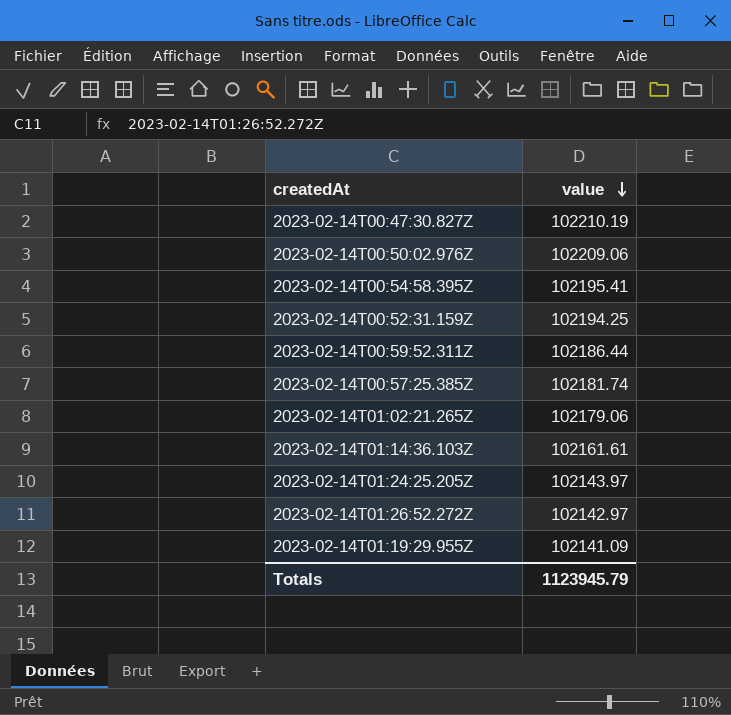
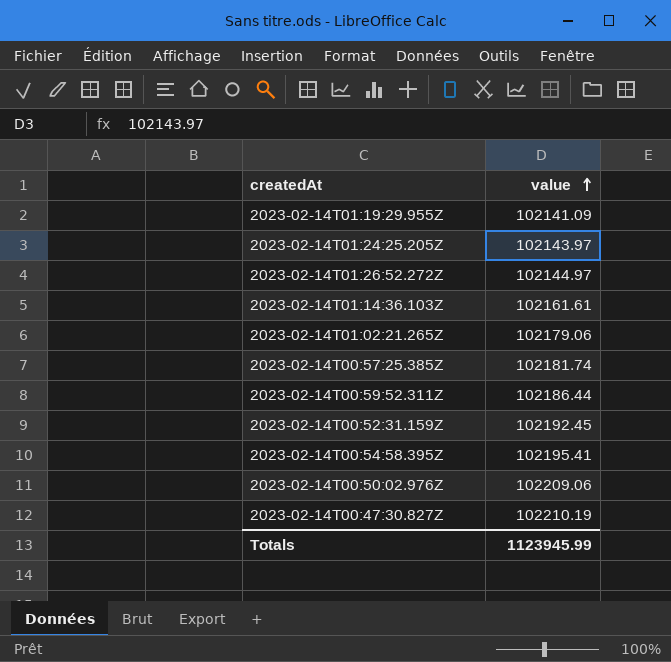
row order: value descending -> value ascending
2023-02-14T01:26:52.272Z | value: 102142.97 -> 102144.97
2023-02-14T00:52:31.159Z | value: 102194.25 -> 102192.45
Totals | value: 1123945.79 -> 1123945.99

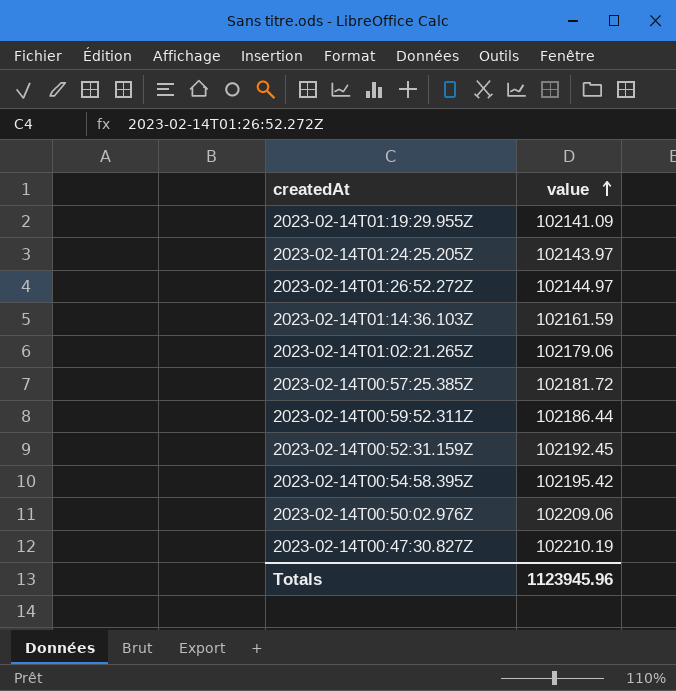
2023-02-14T01:14:36.103Z | value: 102161.61 -> 102161.59
2023-02-14T00:57:25.385Z | value: 102181.74 -> 102181.72
2023-02-14T00:54:58.395Z | value: 102195.41 -> 102195.42
Totals | value: 1123945.99 -> 1123945.96

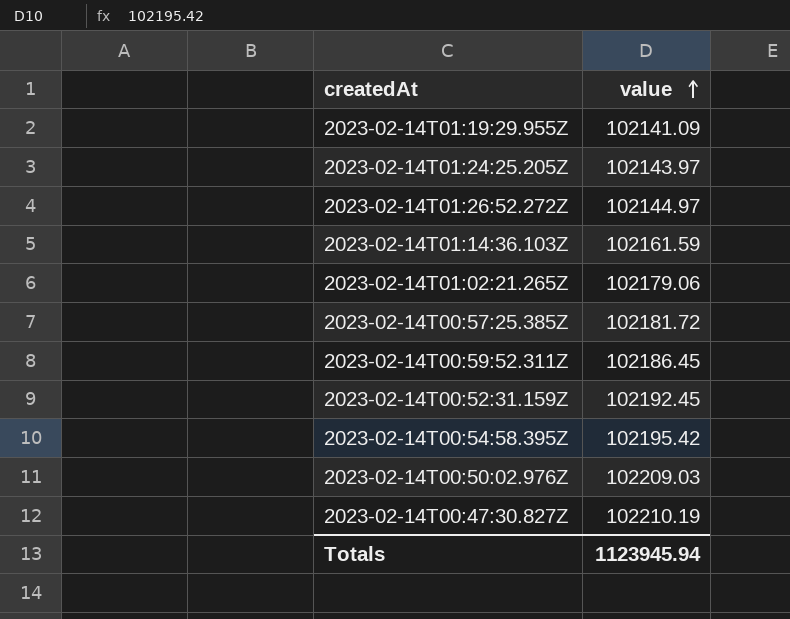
2023-02-14T00:59:52.311Z | value: 102186.44 -> 102186.45
2023-02-14T00:50:02.976Z | value: 102209.06 -> 102209.03
Totals | value: 1123945.96 -> 1123945.94

